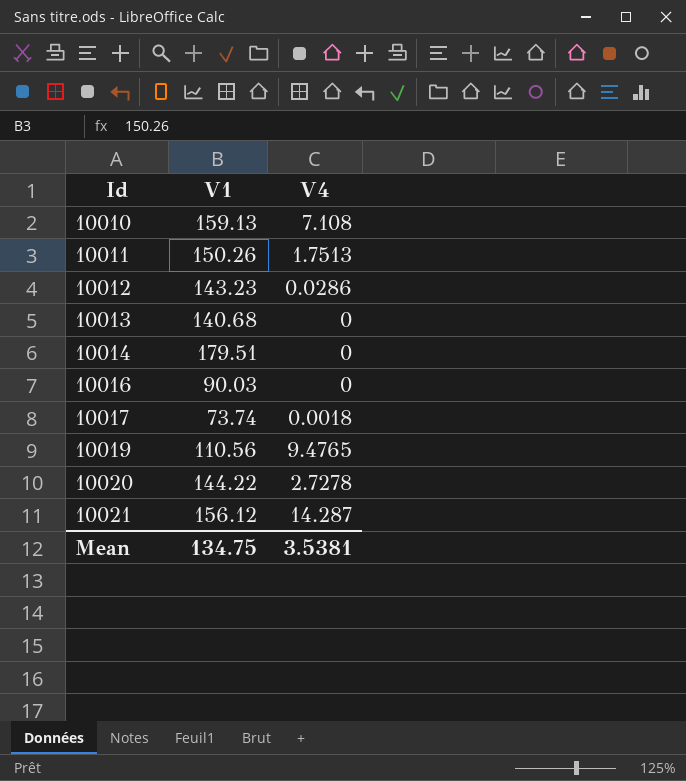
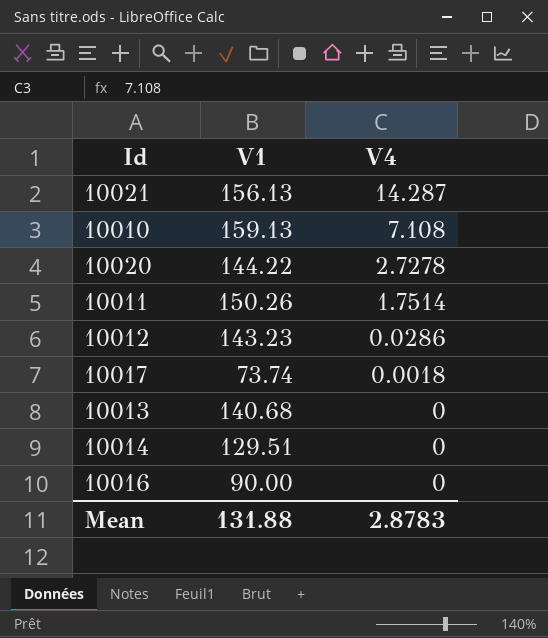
row order: Id ascending -> V4 descending
row 10019: 110.56 | 9.4765 -> none
10021 | V1: 156.12 -> 156.13
10011 | V4: 1.7513 -> 1.7514
10014 | V1: 179.51 -> 129.51
10016 | V1: 90.03 -> 90.00
Mean | V1: 134.75 -> 131.88
Mean | V4: 3.5381 -> 2.8783

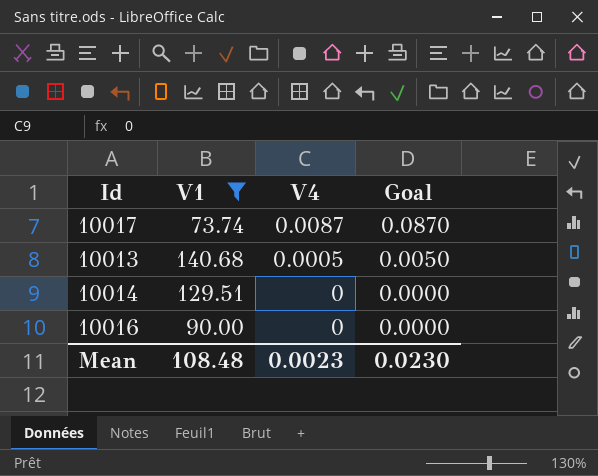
filter: none -> V1 <= 140.68
column Goal | formula: none -> [V4] * 10
10017 | V4: 0.0018 -> 0.0087
10013 | V4: 0 -> 0.0005
Mean | V1: 131.88 -> 108.48
Mean | V4: 2.8783 -> 0.0023

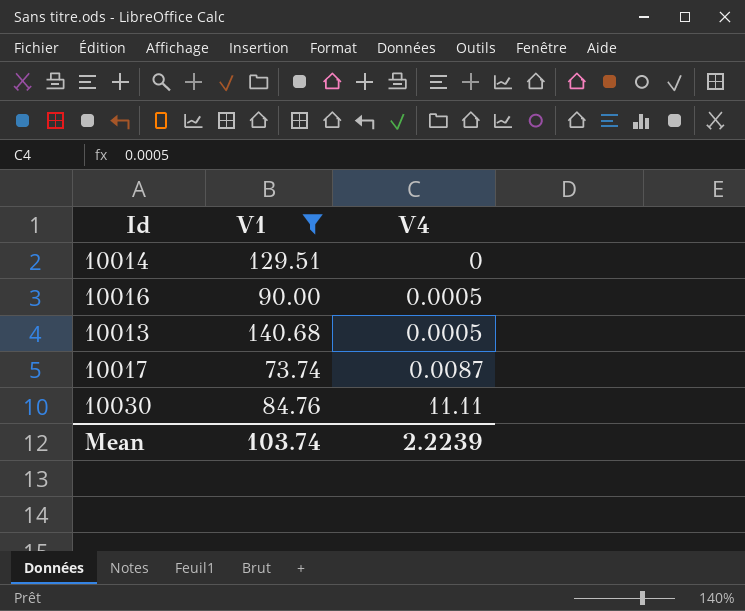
row order: V4 descending -> V4 ascending
column Goal | formula: [V4] * 10 -> none
10016 | V4: 0 -> 0.0005
row 10030: none -> 84.76 | 11.11
Mean | V1: 108.48 -> 103.74
Mean | V4: 0.0023 -> 2.2239

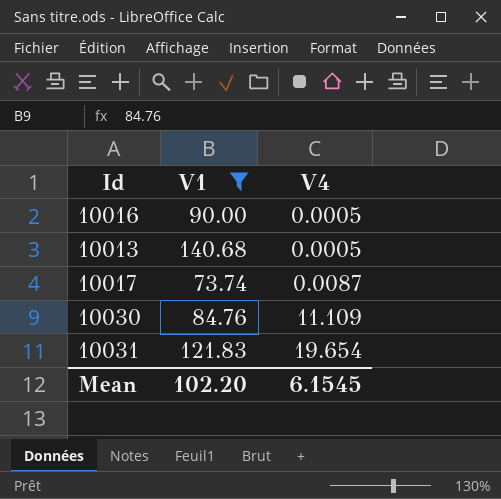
row 10014: 129.51 | 0 -> none
10030 | V4: 11.11 -> 11.109
row 10031: none -> 121.83 | 19.654
Mean | V1: 103.74 -> 102.20
Mean | V4: 2.2239 -> 6.1545

